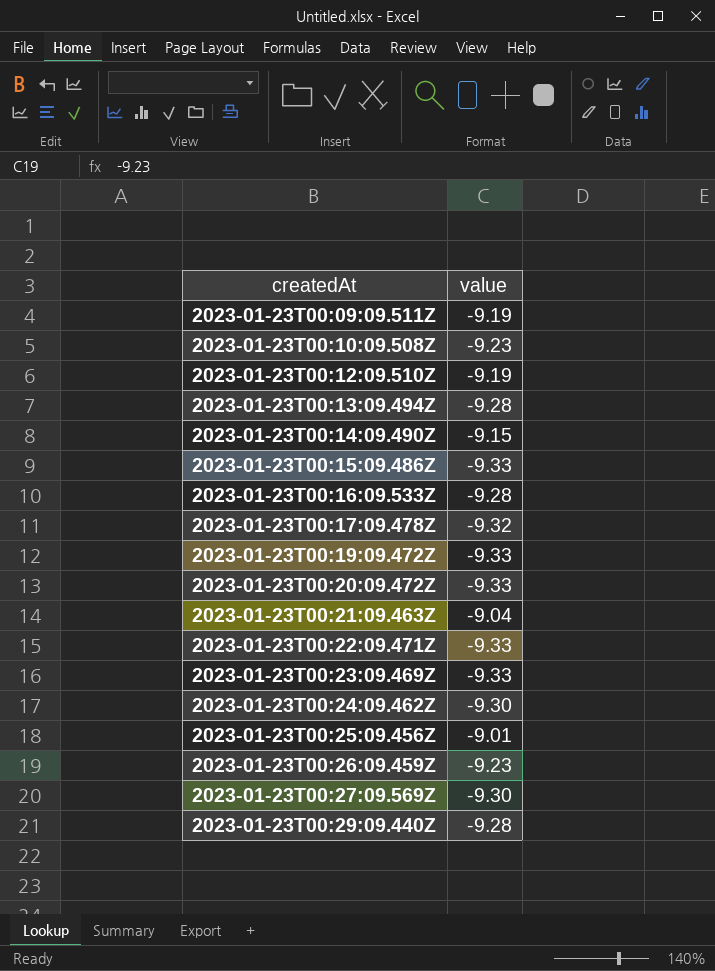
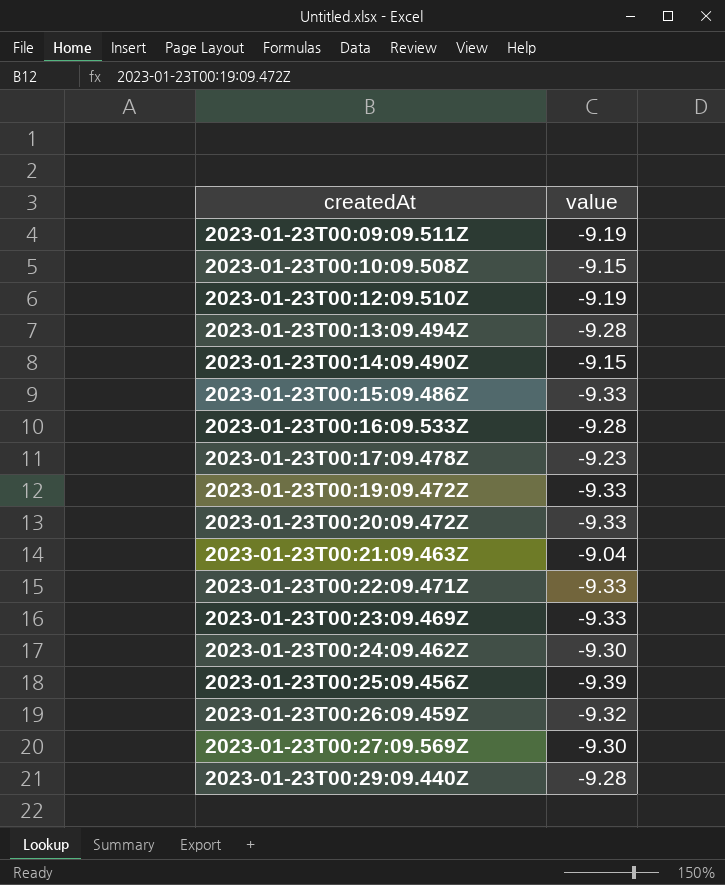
2023-01-23T00:10:09.508Z | value: -9.23 -> -9.15
2023-01-23T00:17:09.478Z | value: -9.32 -> -9.23
2023-01-23T00:25:09.456Z | value: -9.01 -> -9.39
2023-01-23T00:26:09.459Z | value: -9.23 -> -9.32

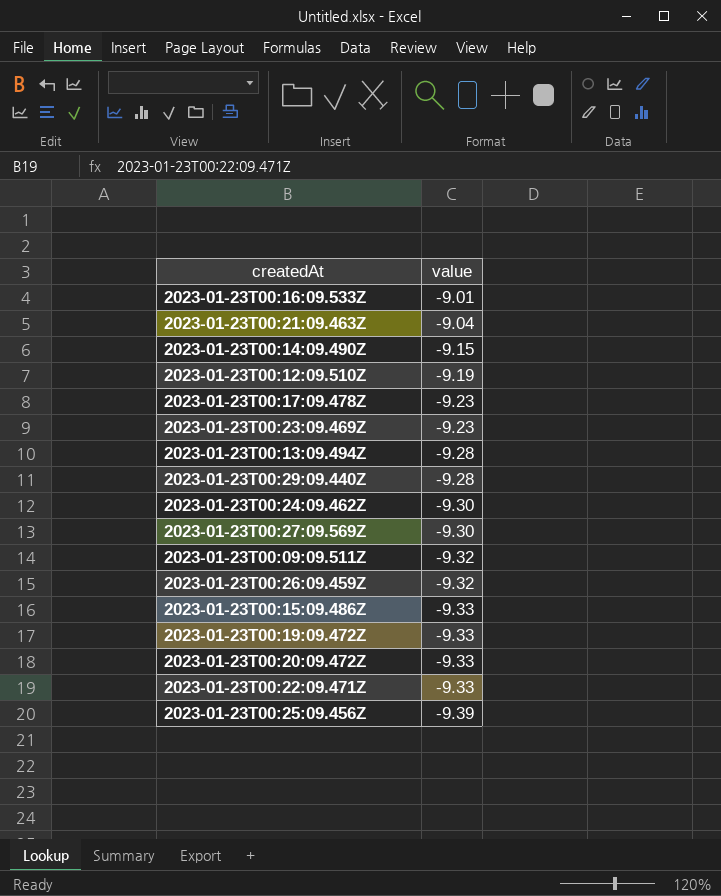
row order: createdAt ascending -> value descending
row 2023-01-23T00:10:09.508Z: -9.15 -> none
2023-01-23T00:16:09.533Z | value: -9.28 -> -9.01
2023-01-23T00:23:09.469Z | value: -9.33 -> -9.23
2023-01-23T00:09:09.511Z | value: -9.19 -> -9.32

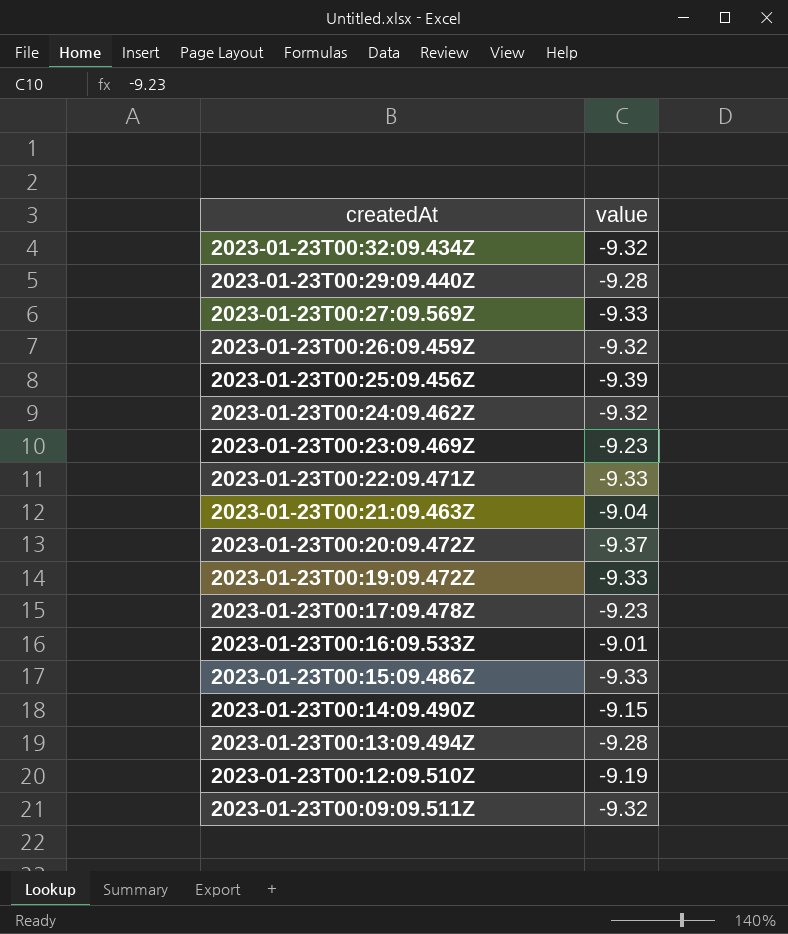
row order: value descending -> createdAt descending
row 2023-01-23T00:32:09.434Z: none -> -9.32
2023-01-23T00:27:09.569Z | value: -9.30 -> -9.33
2023-01-23T00:24:09.462Z | value: -9.30 -> -9.32
2023-01-23T00:20:09.472Z | value: -9.33 -> -9.37

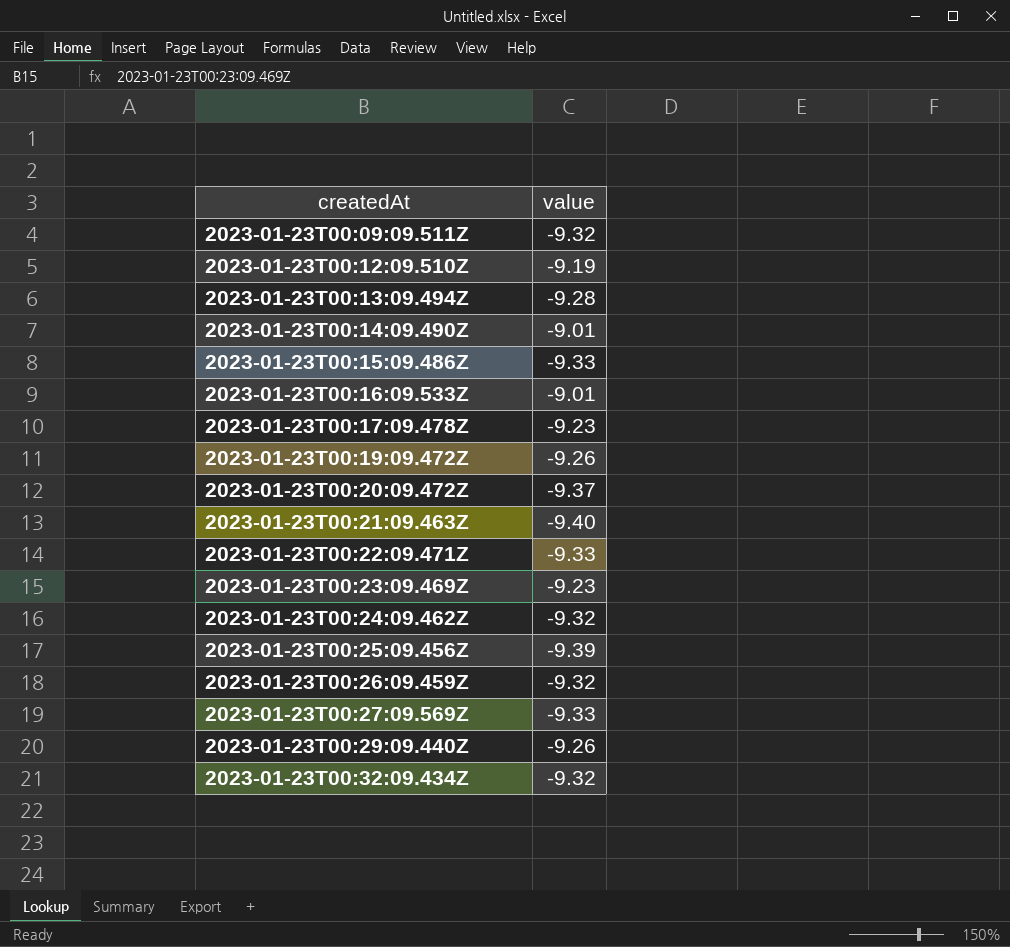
row order: createdAt descending -> createdAt ascending
2023-01-23T00:14:09.490Z | value: -9.15 -> -9.01
2023-01-23T00:19:09.472Z | value: -9.33 -> -9.26
2023-01-23T00:21:09.463Z | value: -9.04 -> -9.40
2023-01-23T00:29:09.440Z | value: -9.28 -> -9.26

